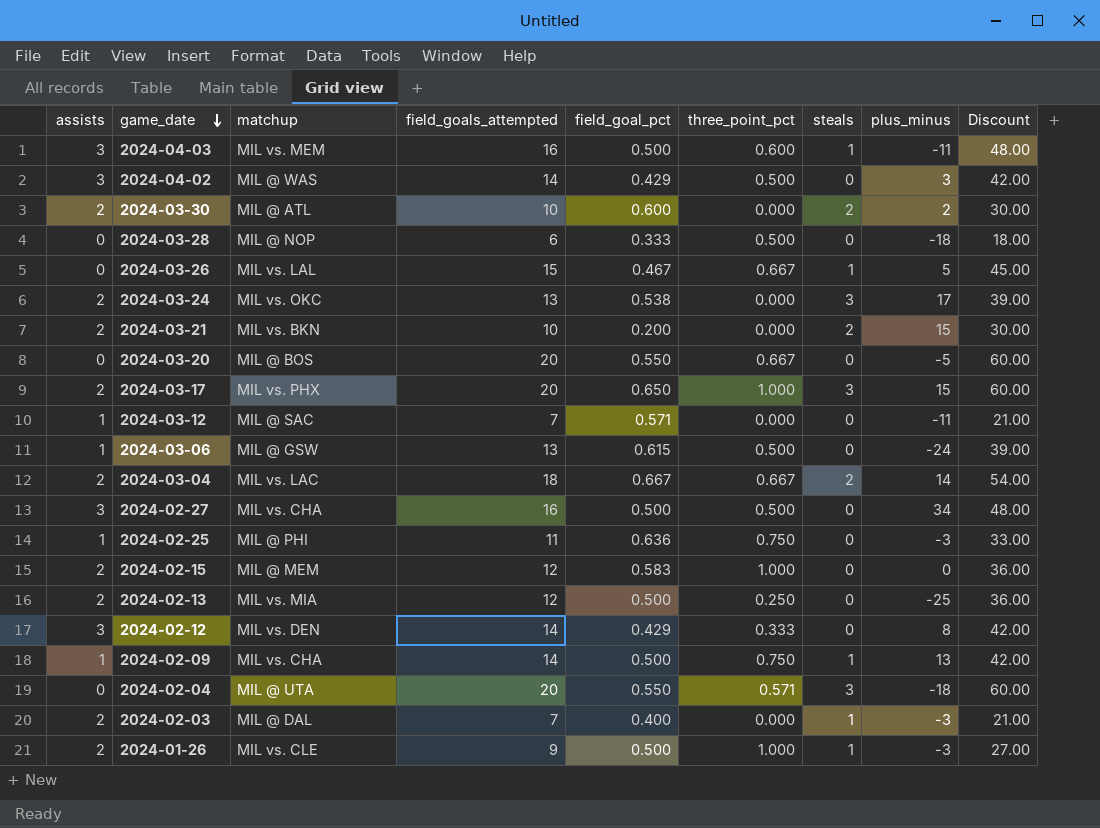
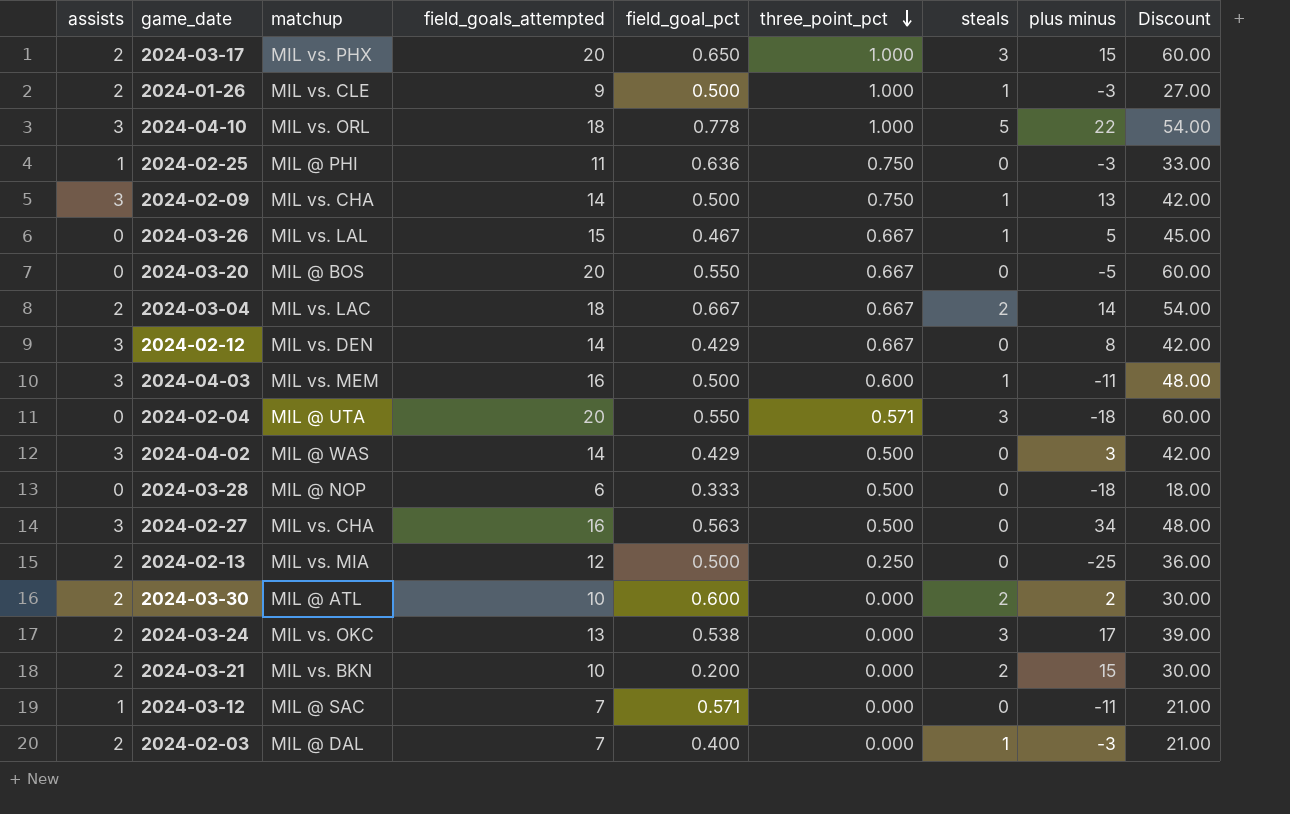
row order: game_date descending -> three_point_pct descending
column name: plus_minus -> plus minus
row 2024-03-06: 1 | MIL @ GSW | 13 | 0.615 | 0.500 | 0 | -24 | 39.00 -> none
row 2024-02-15: 2 | MIL @ MEM | 12 | 0.583 | 1.000 | 0 | 0 | 36.00 -> none
row 2024-04-10: none -> 3 | MIL vs. ORL | 18 | 0.778 | 1.000 | 5 | 22 | 54.00
2024-02-09 | assists: 1 -> 3
2024-02-12 | three_point_pct: 0.333 -> 0.667
2024-02-27 | field_goal_pct: 0.500 -> 0.563

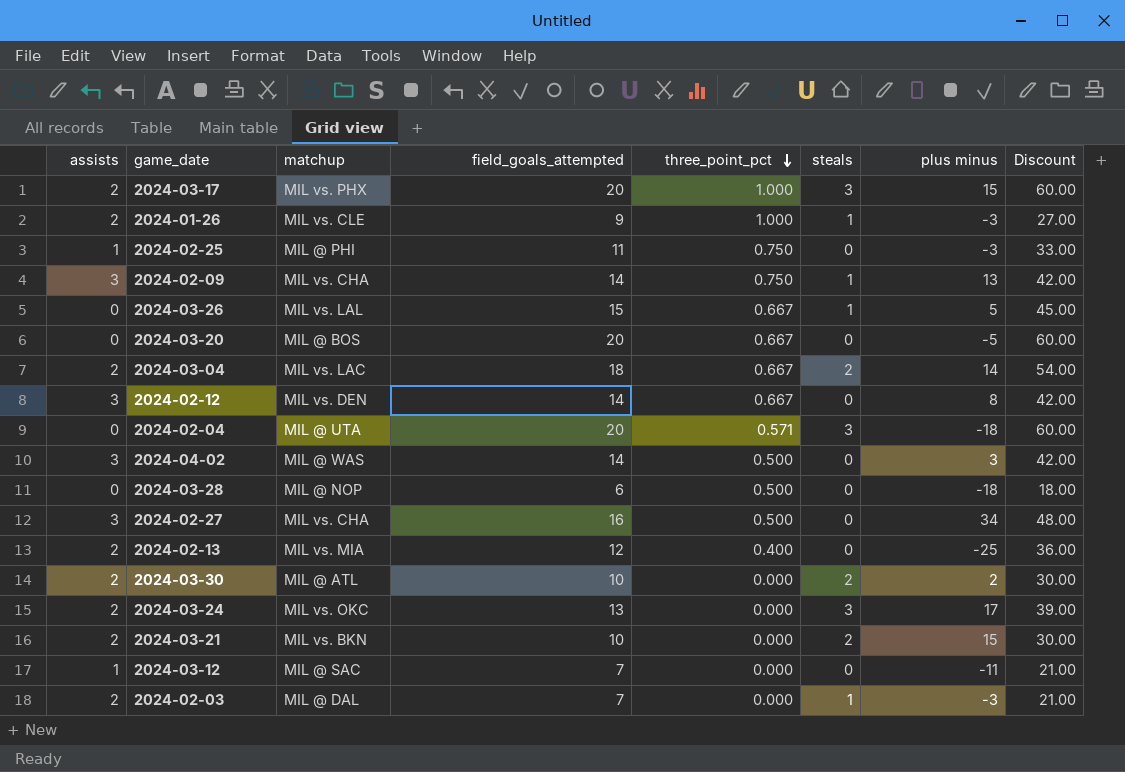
column field_goal_pct | position: 5 -> none
row 2024-04-10: 3 | MIL vs. ORL | 18 | 0.778 | 1.000 | 5 | 22 | 54.00 -> none
row 2024-04-03: 3 | MIL vs. MEM | 16 | 0.500 | 0.600 | 1 | -11 | 48.00 -> none
2024-02-13 | three_point_pct: 0.250 -> 0.400

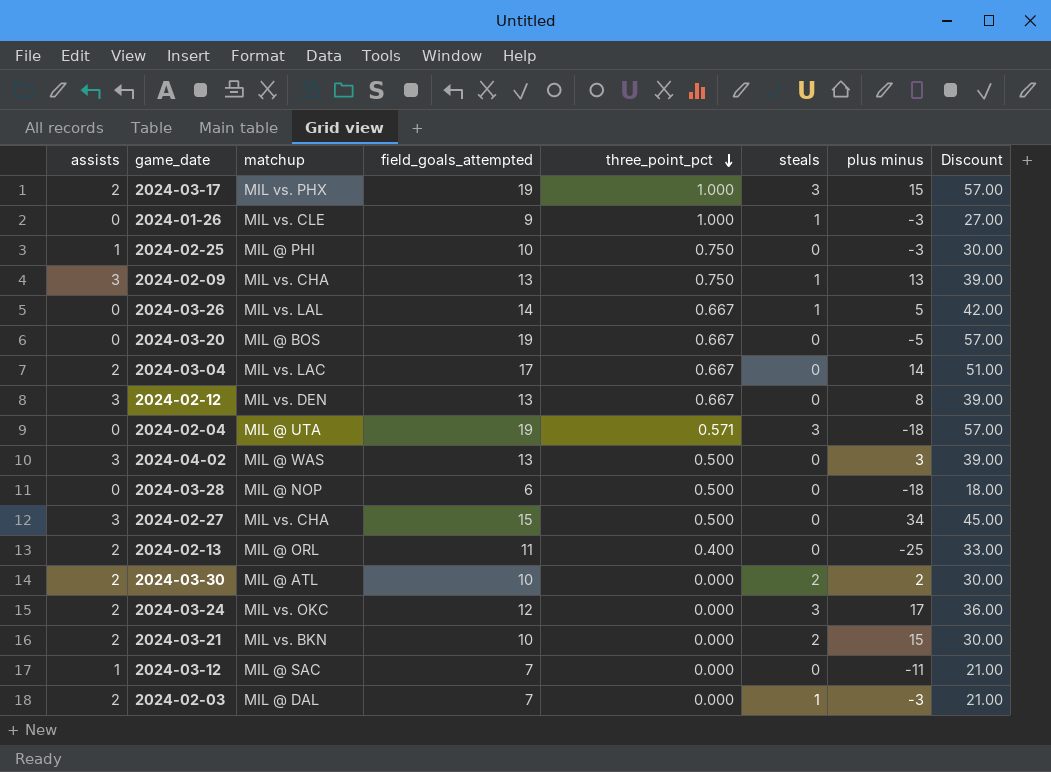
2024-03-17 | field_goals_attempted: 20 -> 19
2024-03-17 | Discount: 60.00 -> 57.00
2024-01-26 | assists: 2 -> 0
2024-02-25 | field_goals_attempted: 11 -> 10
2024-02-25 | Discount: 33.00 -> 30.00
2024-02-09 | field_goals_attempted: 14 -> 13
2024-02-09 | Discount: 42.00 -> 39.00
2024-03-26 | field_goals_attempted: 15 -> 14
2024-03-26 | Discount: 45.00 -> 42.00
2024-03-20 | field_goals_attempted: 20 -> 19
2024-03-20 | Discount: 60.00 -> 57.00
2024-03-04 | field_goals_attempted: 18 -> 17
2024-03-04 | steals: 2 -> 0
2024-03-04 | Discount: 54.00 -> 51.00
2024-02-12 | field_goals_attempted: 14 -> 13
2024-02-12 | Discount: 42.00 -> 39.00
2024-02-04 | field_goals_attempted: 20 -> 19
2024-02-04 | Discount: 60.00 -> 57.00
2024-04-02 | field_goals_attempted: 14 -> 13
2024-04-02 | Discount: 42.00 -> 39.00
2024-02-27 | field_goals_attempted: 16 -> 15
2024-02-27 | Discount: 48.00 -> 45.00
2024-02-13 | matchup: MIL vs. MIA -> MIL @ ORL
2024-02-13 | field_goals_attempted: 12 -> 11
2024-02-13 | Discount: 36.00 -> 33.00
2024-03-24 | field_goals_attempted: 13 -> 12
2024-03-24 | Discount: 39.00 -> 36.00

